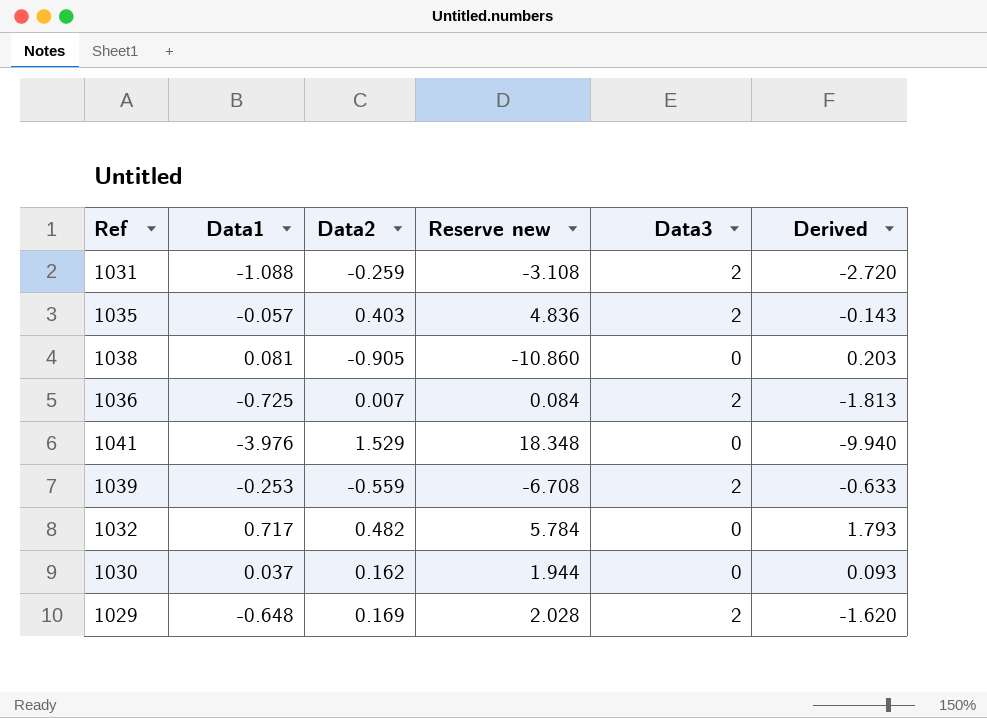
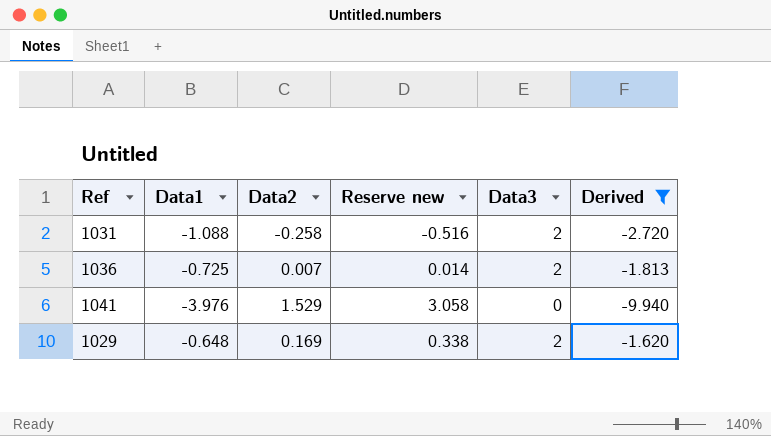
filter: none -> Derived <= -1.620
column Reserve new | formula: [Data2] * 12 -> [Data2] * 2
1031 | Data2: -0.259 -> -0.258

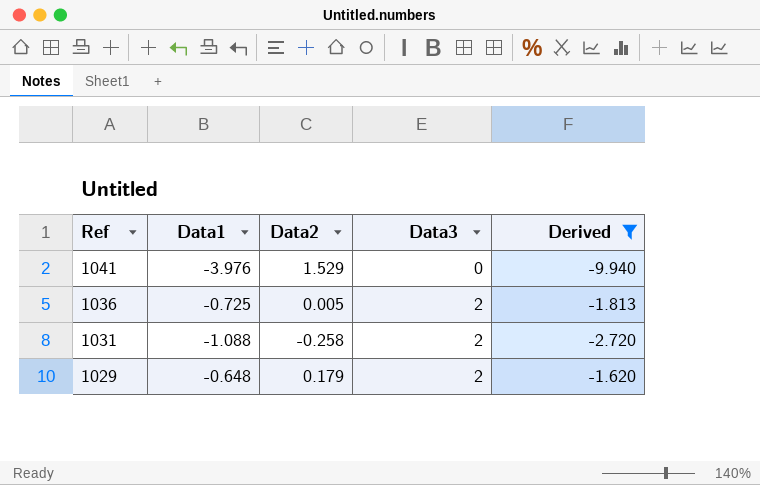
row order: none -> Ref descending
column Reserve new | formula: [Data2] * 2 -> none
1036 | Data2: 0.007 -> 0.005
1029 | Data2: 0.169 -> 0.179

